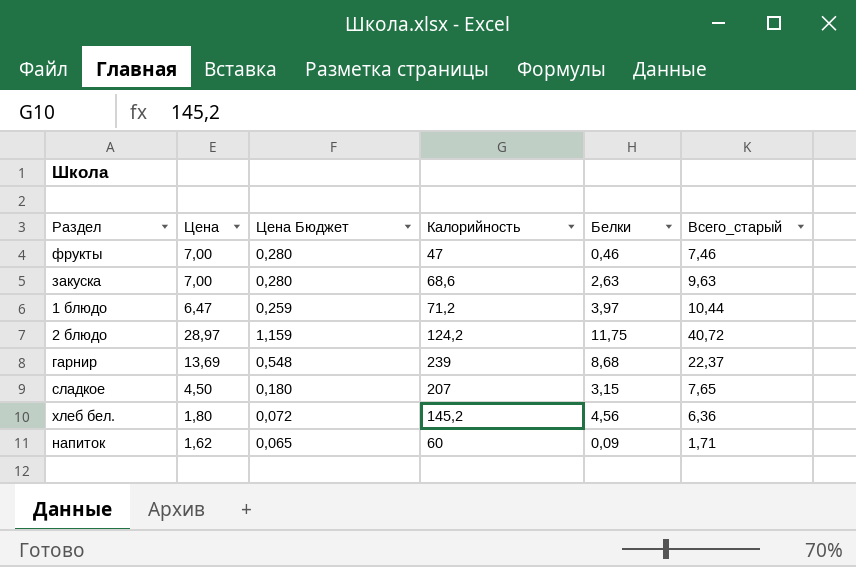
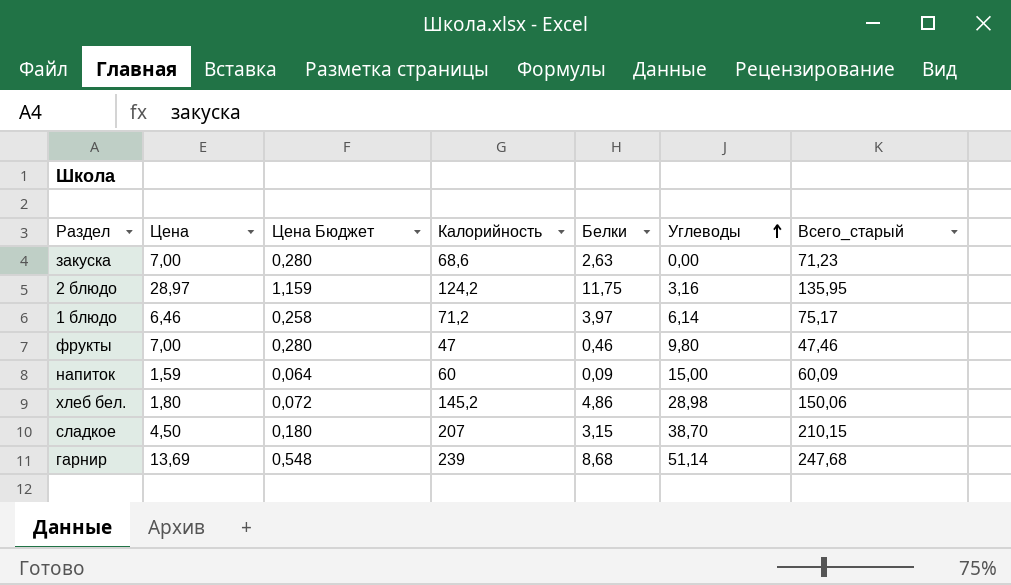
row order: none -> Углеводы ascending
column Углеводы | position: none -> 6
column Всего_старый | formula: [Цена] + [Белки] -> [Калорийность] + [Белки]
1 блюдо | Цена: 6,47 -> 6,46
1 блюдо | Цена Бюджет: 0,259 -> 0,258
напиток | Цена: 1,62 -> 1,59
напиток | Цена Бюджет: 0,065 -> 0,064
хлеб бел. | Белки: 4,56 -> 4,86

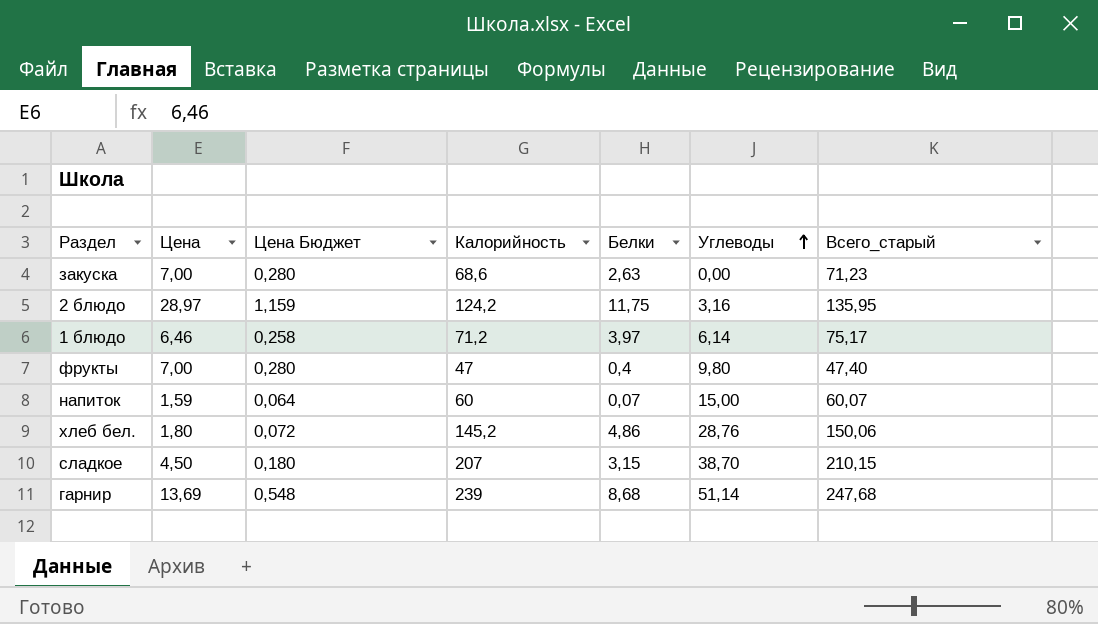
фрукты | Белки: 0,46 -> 0,4
фрукты | Всего_старый: 47,46 -> 47,40
напиток | Белки: 0,09 -> 0,07
напиток | Всего_старый: 60,09 -> 60,07
хлеб бел. | Углеводы: 28,98 -> 28,76

